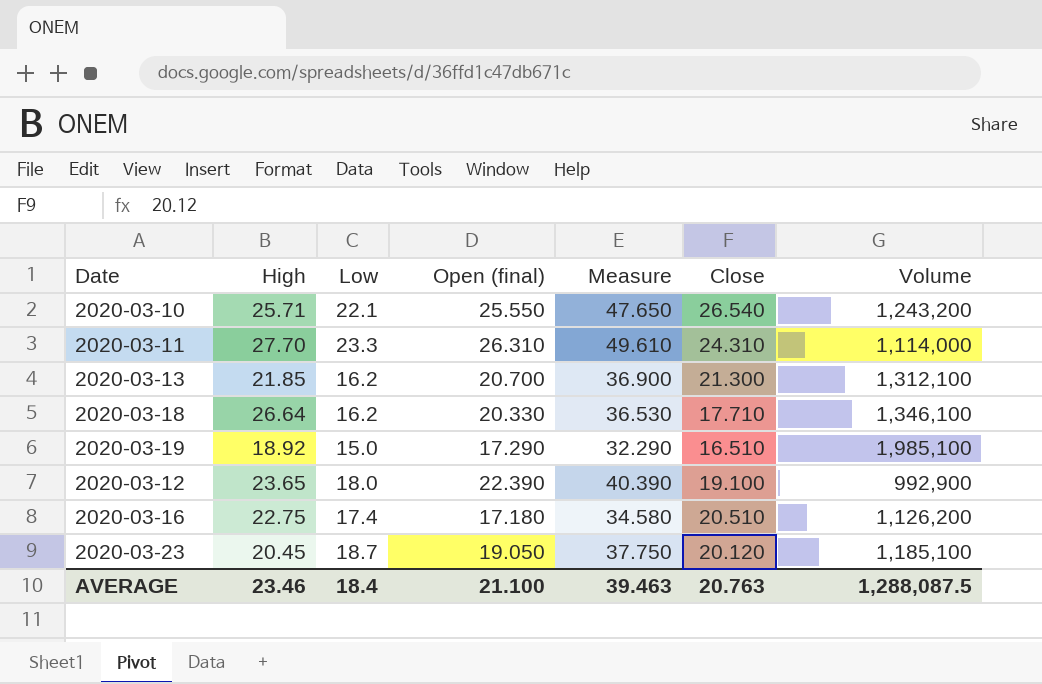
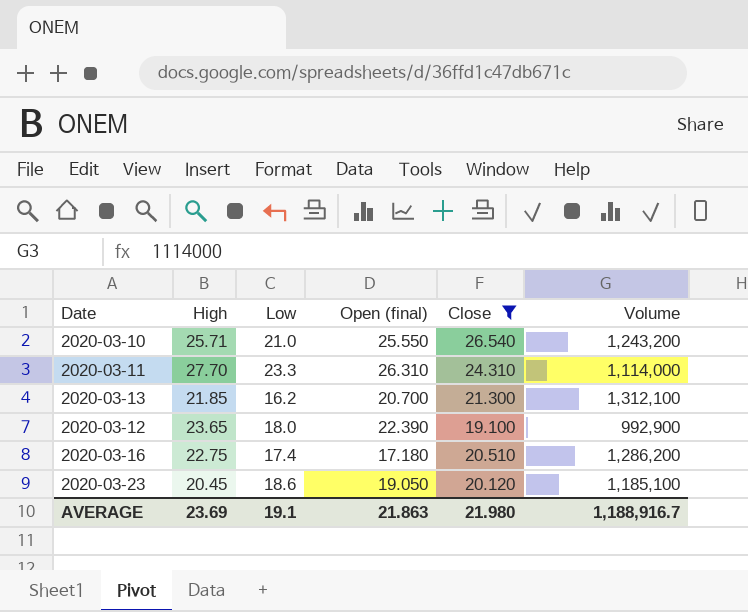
filter: none -> Close >= 19.100
column Measure | formula: [Low] + [Open (final)] -> none
2020-03-10 | Low: 22.1 -> 21.0
2020-03-16 | Volume: 1,126,200 -> 1,286,200
2020-03-23 | Low: 18.7 -> 18.6
AVERAGE | High: 23.46 -> 23.69
AVERAGE | Low: 18.4 -> 19.1
AVERAGE | Open (final): 21.100 -> 21.863
AVERAGE | Close: 20.763 -> 21.980
AVERAGE | Volume: 1,288,087.5 -> 1,188,916.7

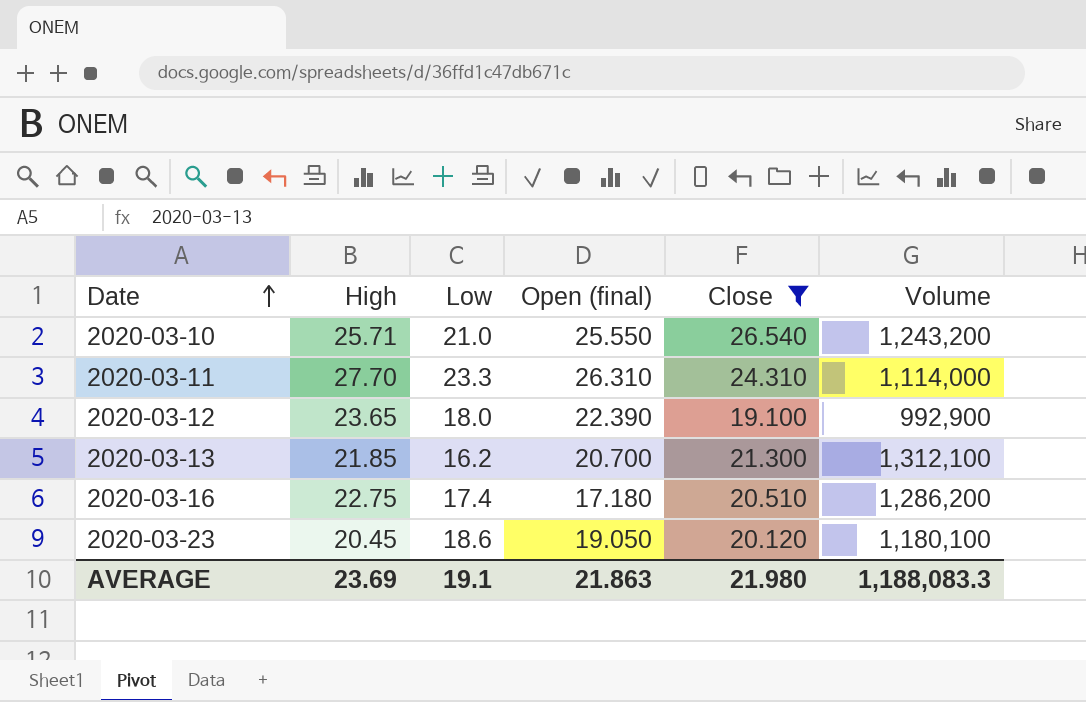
row order: none -> Date ascending
2020-03-23 | Volume: 1,185,100 -> 1,180,100
AVERAGE | Volume: 1,188,916.7 -> 1,188,083.3

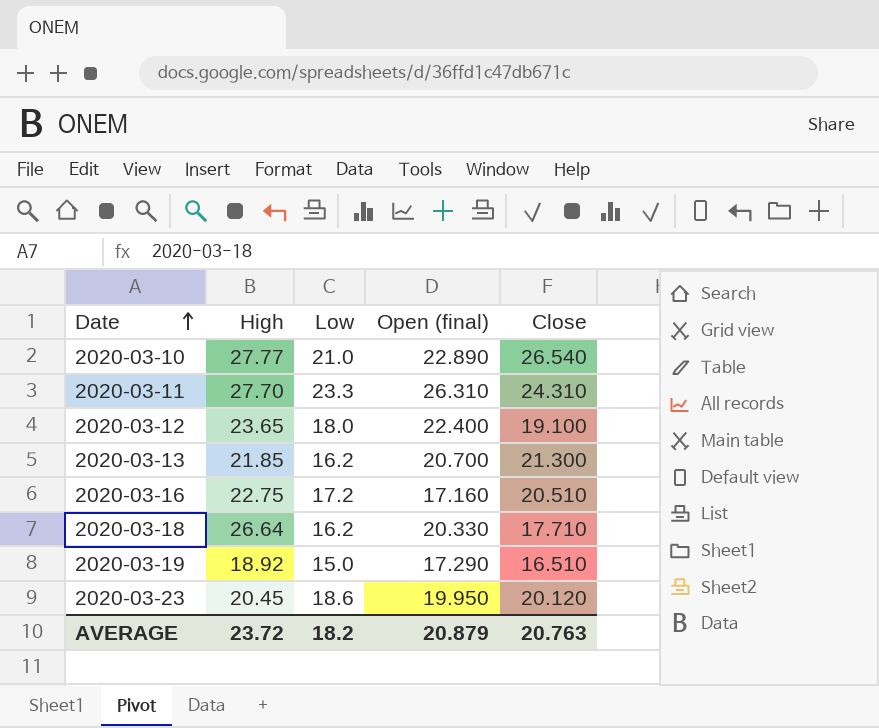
filter: Close >= 19.100 -> none
column Volume | position: 6 -> none
2020-03-10 | High: 25.71 -> 27.77
2020-03-10 | Open (final): 25.550 -> 22.890
2020-03-12 | Open (final): 22.390 -> 22.400
2020-03-16 | Low: 17.4 -> 17.2
2020-03-16 | Open (final): 17.180 -> 17.160
2020-03-23 | Open (final): 19.050 -> 19.950
AVERAGE | High: 23.69 -> 23.72
AVERAGE | Low: 19.1 -> 18.2
AVERAGE | Open (final): 21.863 -> 20.879
AVERAGE | Close: 21.980 -> 20.763

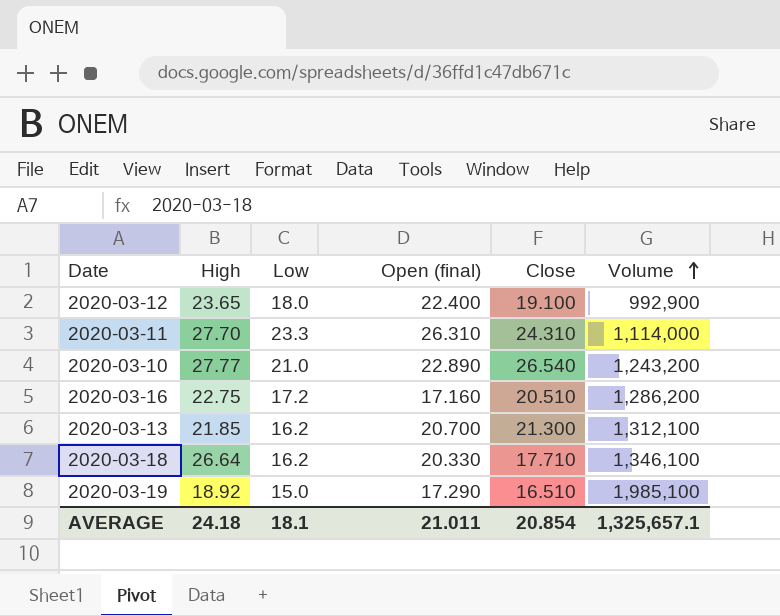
row order: Date ascending -> Volume ascending
column Volume | position: none -> 6
row 2020-03-23: 20.45 | 18.6 | 19.950 | 20.120 -> none
AVERAGE | High: 23.72 -> 24.18
AVERAGE | Low: 18.2 -> 18.1
AVERAGE | Open (final): 20.879 -> 21.011
AVERAGE | Close: 20.763 -> 20.854

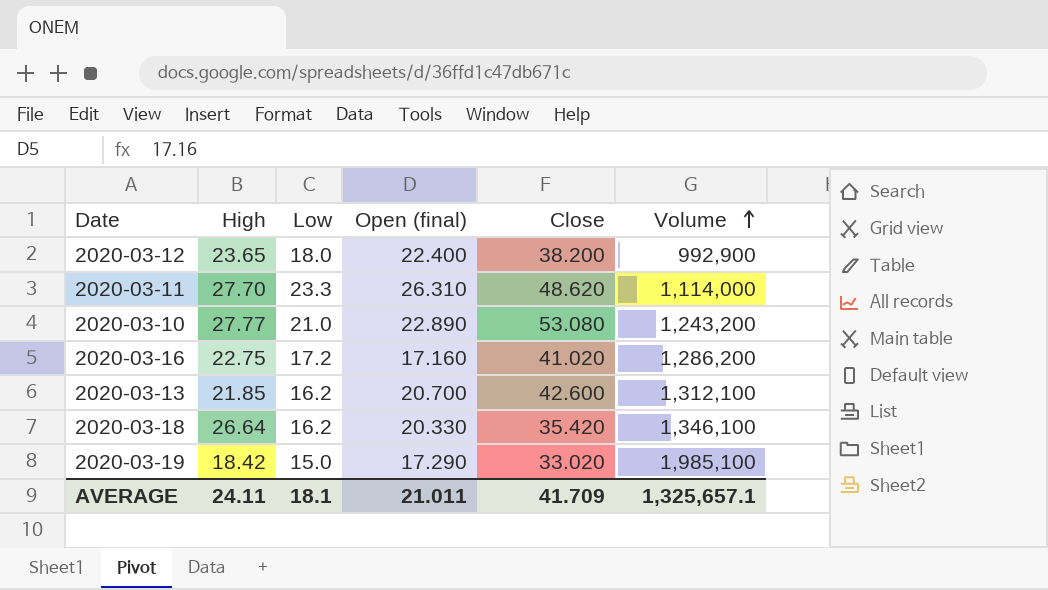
2020-03-12 | Close: 19.100 -> 38.200
2020-03-11 | Close: 24.310 -> 48.620
2020-03-10 | Close: 26.540 -> 53.080
2020-03-16 | Close: 20.510 -> 41.020
2020-03-13 | Close: 21.300 -> 42.600
2020-03-18 | Close: 17.710 -> 35.420
2020-03-19 | High: 18.92 -> 18.42
2020-03-19 | Close: 16.510 -> 33.020
AVERAGE | High: 24.18 -> 24.11
AVERAGE | Close: 20.854 -> 41.709

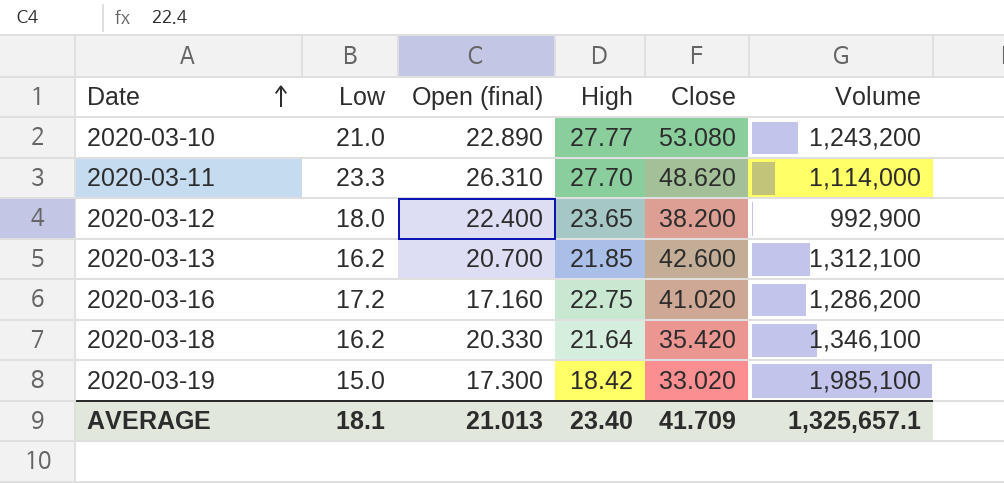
row order: Volume ascending -> Date ascending
column High | position: 2 -> 4
2020-03-18 | High: 26.64 -> 21.64
2020-03-19 | Open (final): 17.290 -> 17.300
AVERAGE | Open (final): 21.011 -> 21.013
AVERAGE | High: 24.11 -> 23.40

